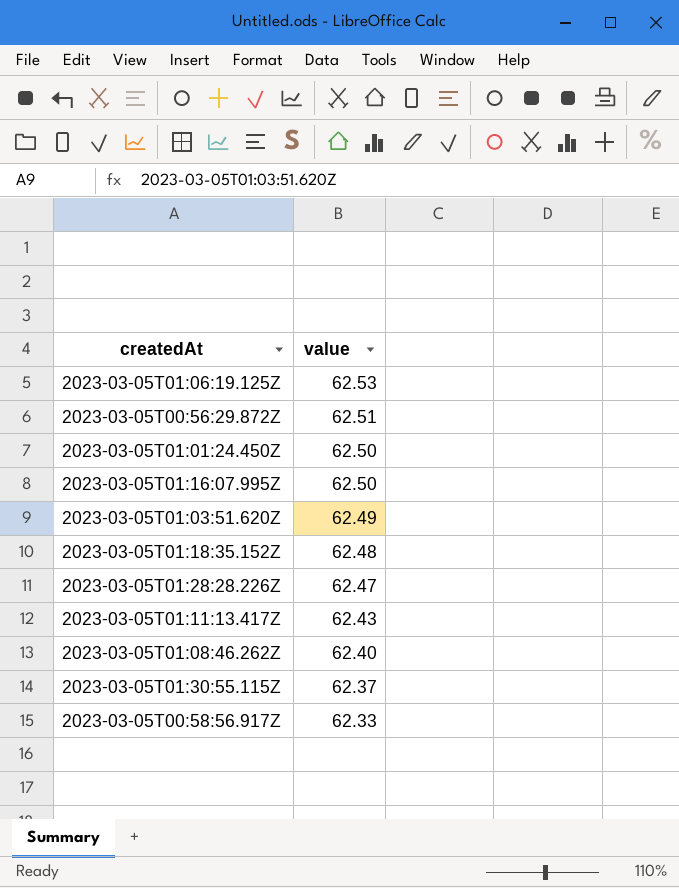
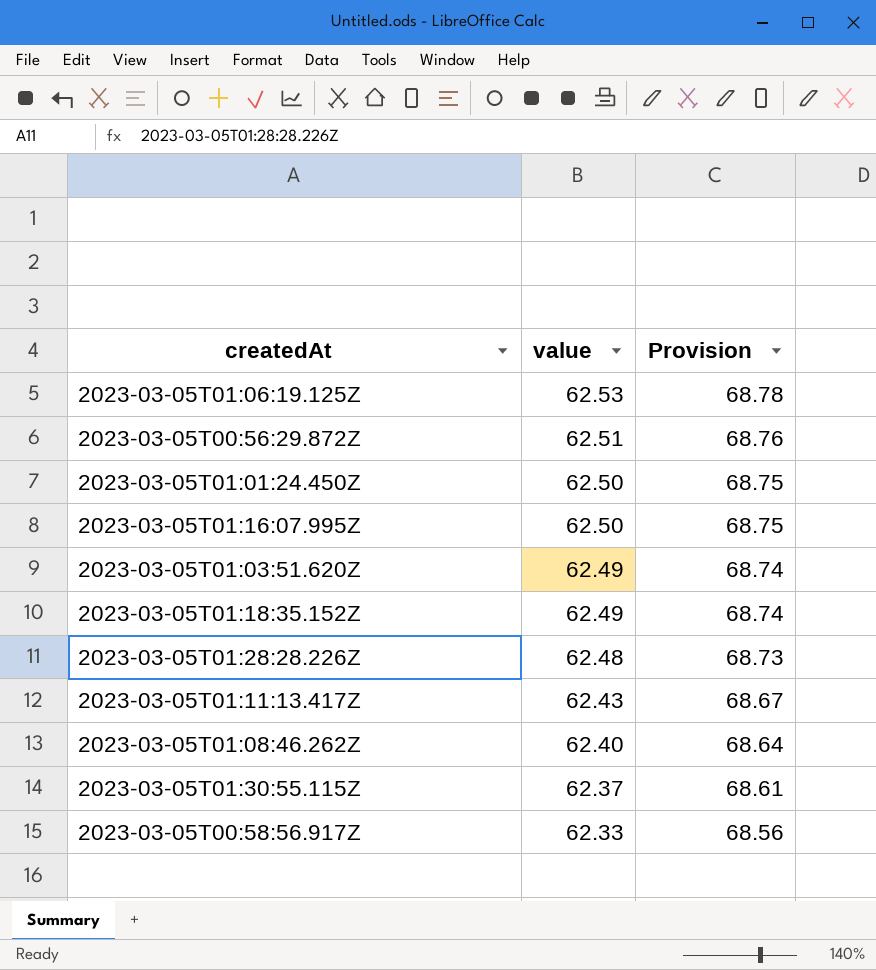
column Provision | formula: none -> [value] * 1.1
2023-03-05T01:18:35.152Z | value: 62.48 -> 62.49
2023-03-05T01:28:28.226Z | value: 62.47 -> 62.48

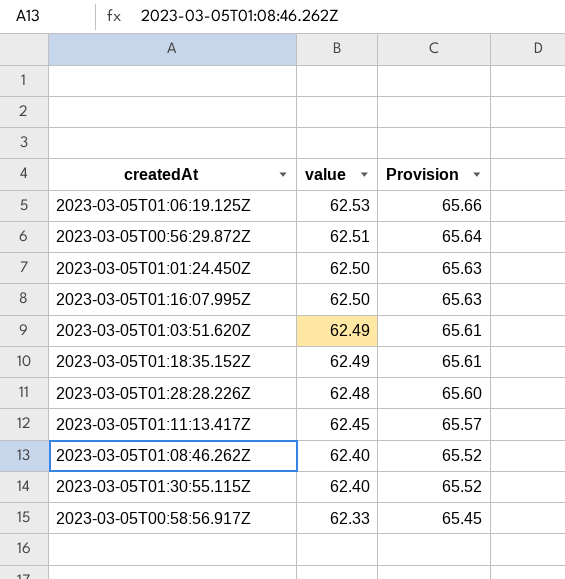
column Provision | formula: [value] * 1.1 -> [value] * 1.05
2023-03-05T01:11:13.417Z | value: 62.43 -> 62.45
2023-03-05T01:30:55.115Z | value: 62.37 -> 62.40

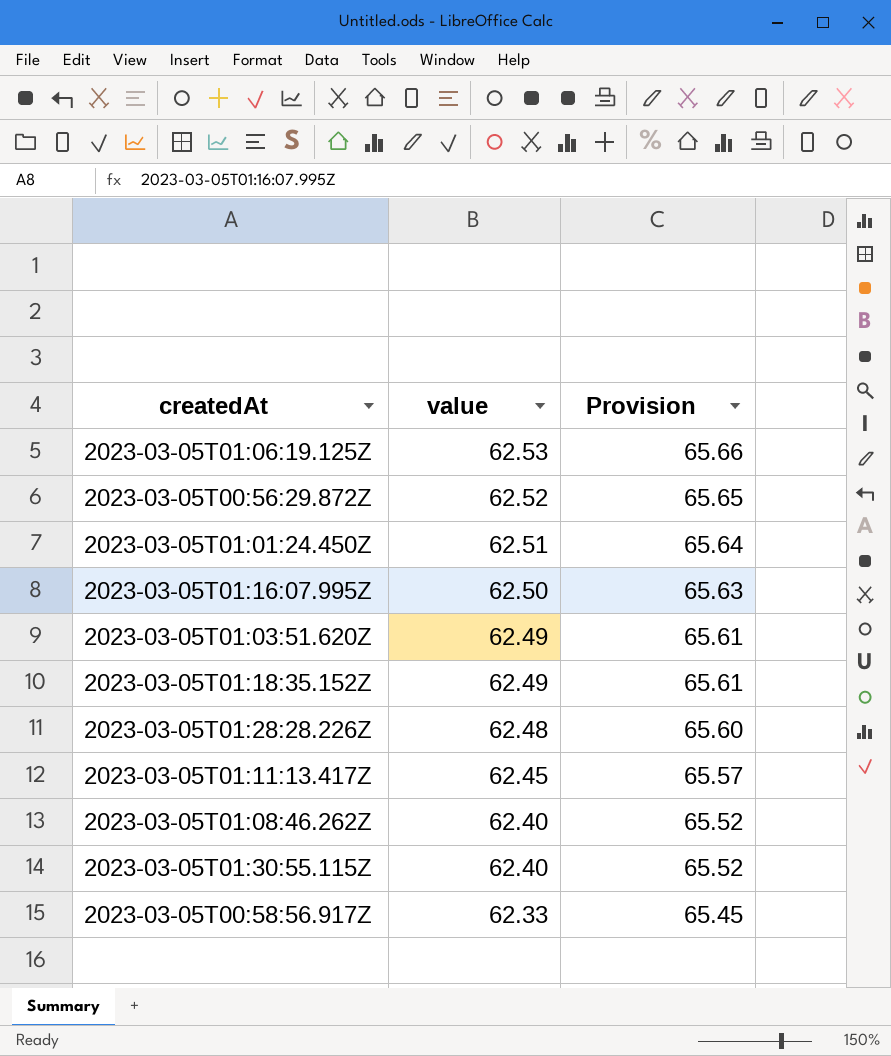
2023-03-05T00:56:29.872Z | value: 62.51 -> 62.52
2023-03-05T00:56:29.872Z | Provision: 65.64 -> 65.65
2023-03-05T01:01:24.450Z | value: 62.50 -> 62.51
2023-03-05T01:01:24.450Z | Provision: 65.63 -> 65.64

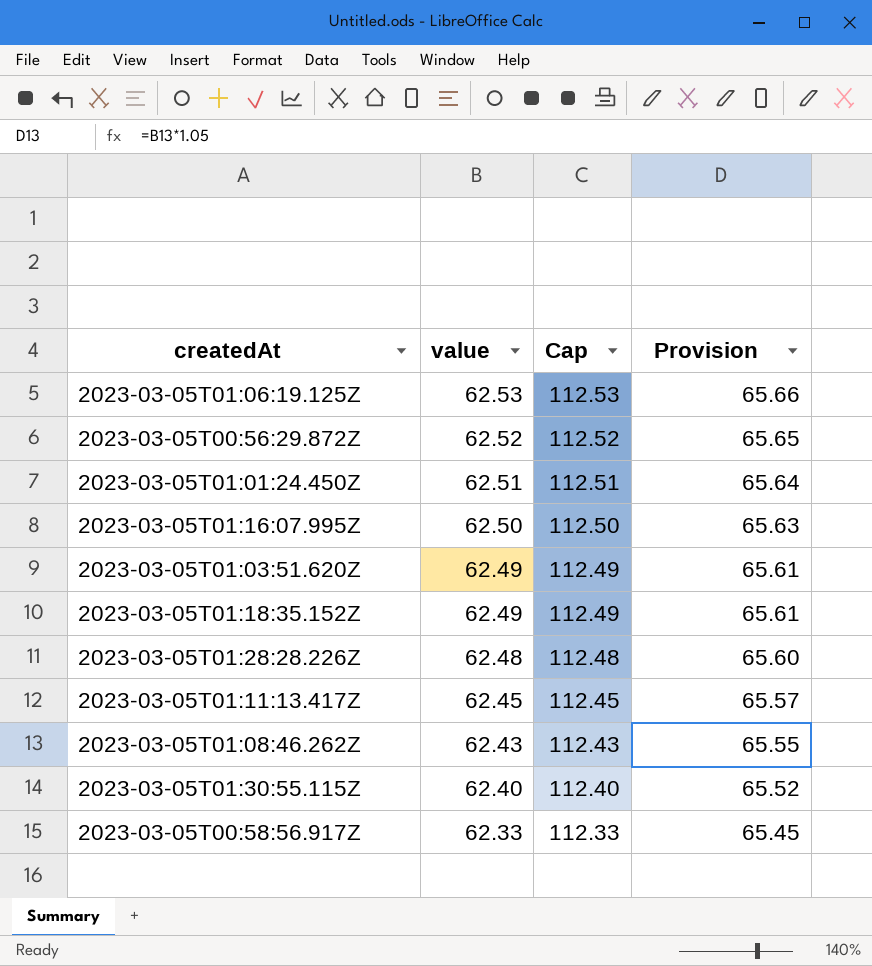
column Cap | formula: none -> [value] + 50
2023-03-05T01:08:46.262Z | value: 62.40 -> 62.43
2023-03-05T01:08:46.262Z | Provision: 65.52 -> 65.55

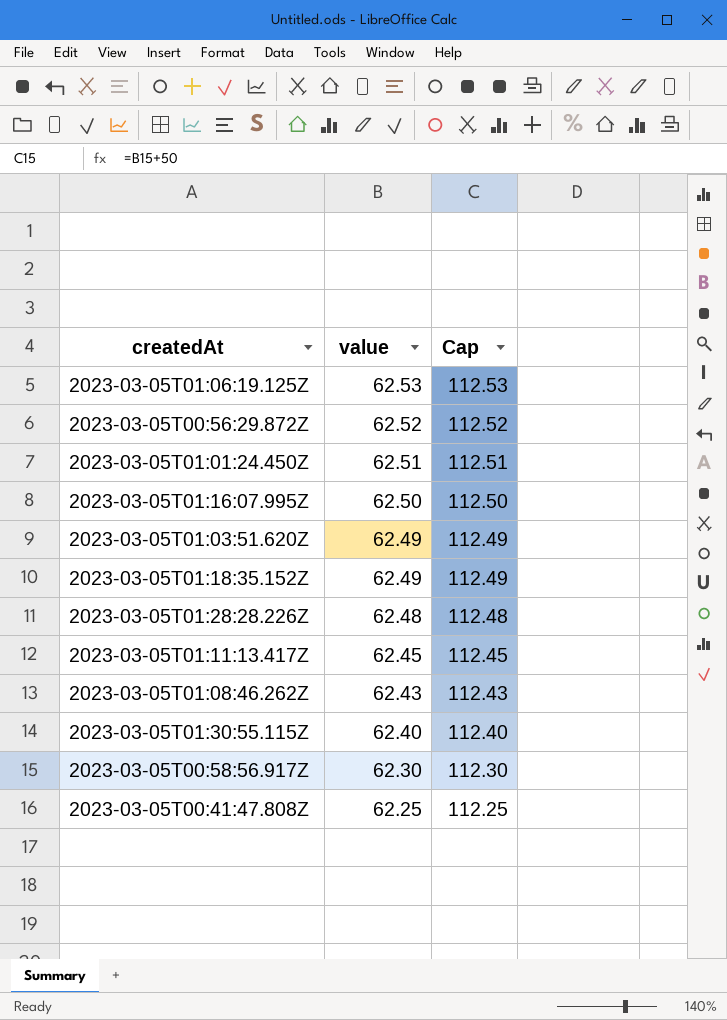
column Provision | formula: [value] * 1.05 -> none
2023-03-05T00:58:56.917Z | value: 62.33 -> 62.30
2023-03-05T00:58:56.917Z | Cap: 112.33 -> 112.30
row 2023-03-05T00:41:47.808Z: none -> 62.25 | 112.25

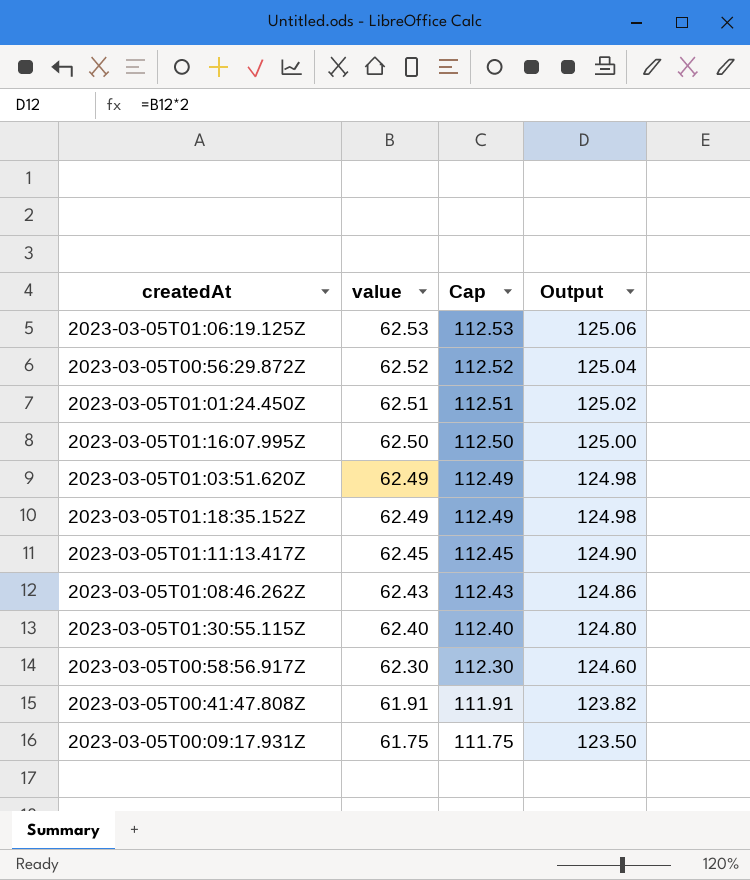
column Output | formula: none -> [value] * 2
row 2023-03-05T01:28:28.226Z: 62.48 | 112.48 -> none
2023-03-05T00:41:47.808Z | value: 62.25 -> 61.91
2023-03-05T00:41:47.808Z | Cap: 112.25 -> 111.91
row 2023-03-05T00:09:17.931Z: none -> 61.75 | 111.75 | 123.50

